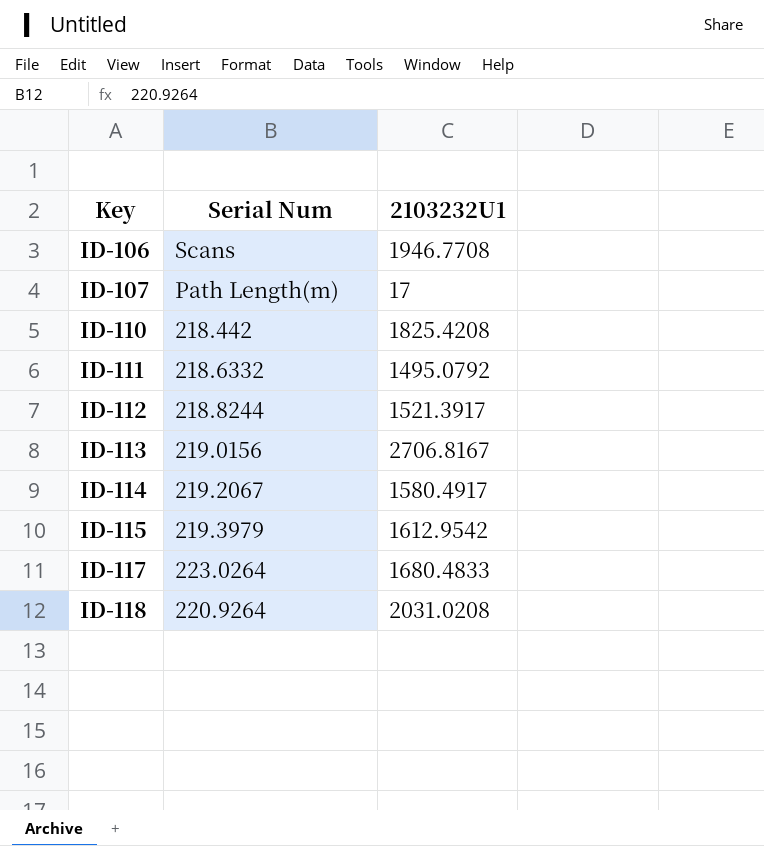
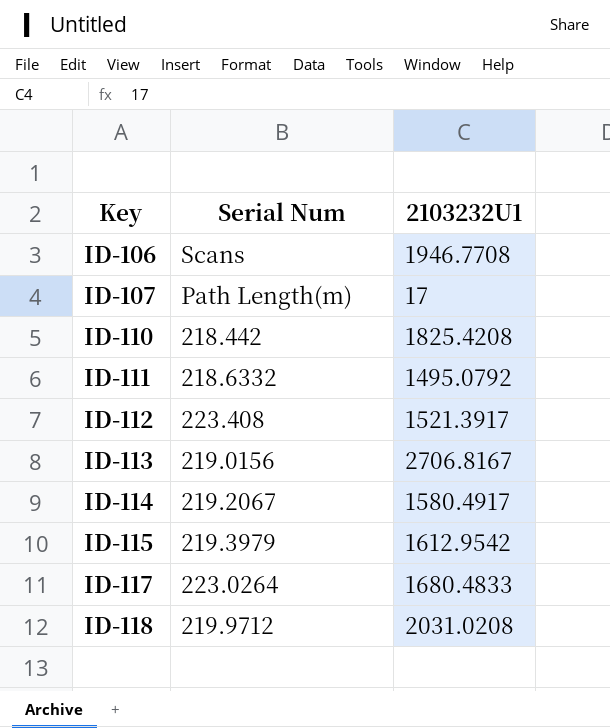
ID-112 | Serial Num: 218.8244 -> 223.408
ID-118 | Serial Num: 220.9264 -> 219.9712

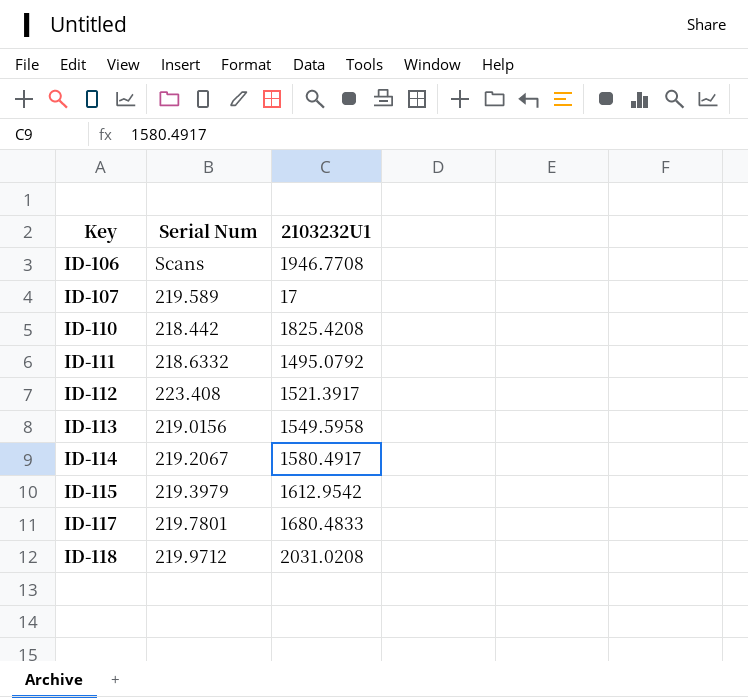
ID-107 | Serial Num: Path Length(m) -> 219.589
ID-113 | 2103232U1: 2706.8167 -> 1549.5958
ID-117 | Serial Num: 223.0264 -> 219.7801

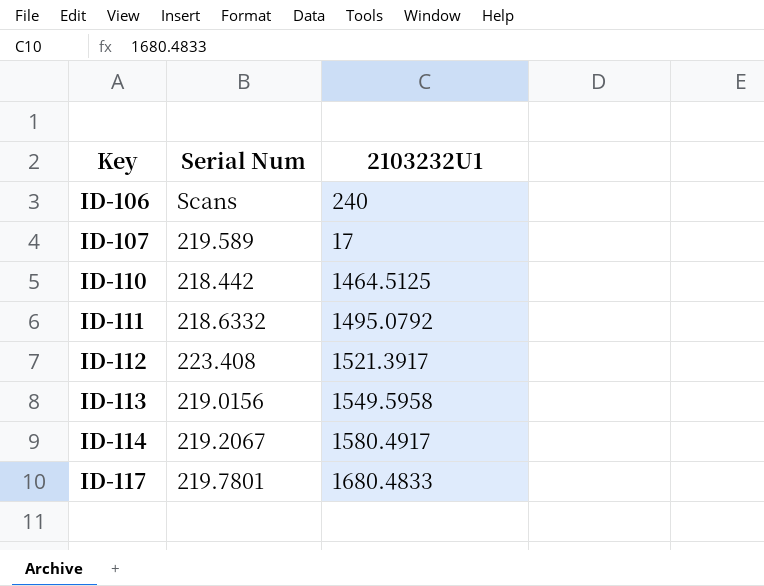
row ID-115: 219.3979 | 1612.9542 -> none
row ID-118: 219.9712 | 2031.0208 -> none
ID-106 | 2103232U1: 1946.7708 -> 240
ID-110 | 2103232U1: 1825.4208 -> 1464.5125

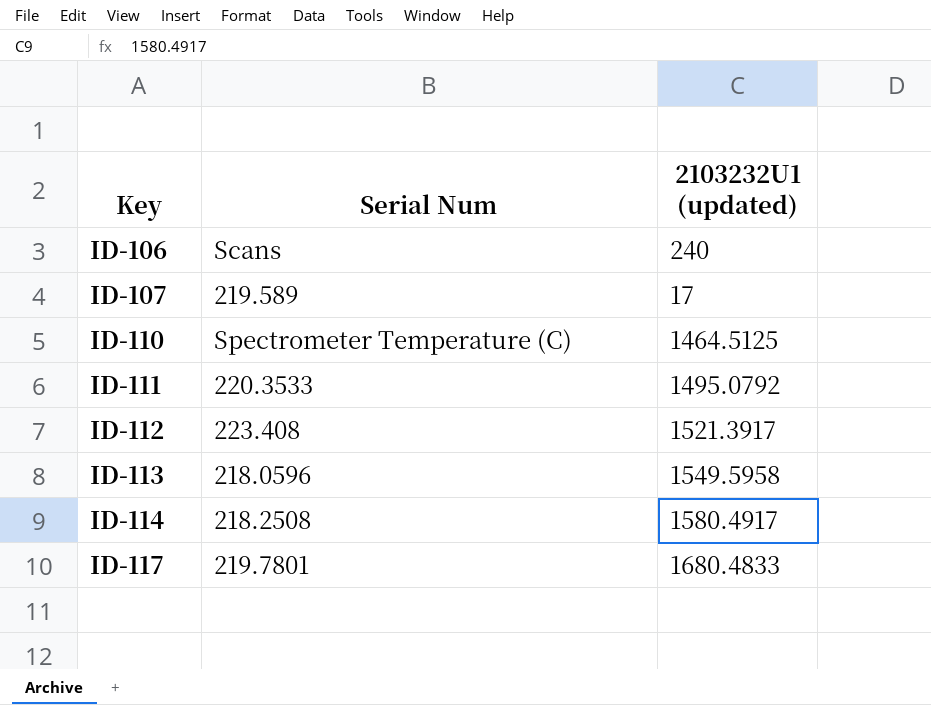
column name: 2103232U1 -> 2103232U1 (updated)
ID-110 | Serial Num: 218.442 -> Spectrometer Temperature (C)
ID-111 | Serial Num: 218.6332 -> 220.3533
ID-113 | Serial Num: 219.0156 -> 218.0596
ID-114 | Serial Num: 219.2067 -> 218.2508

